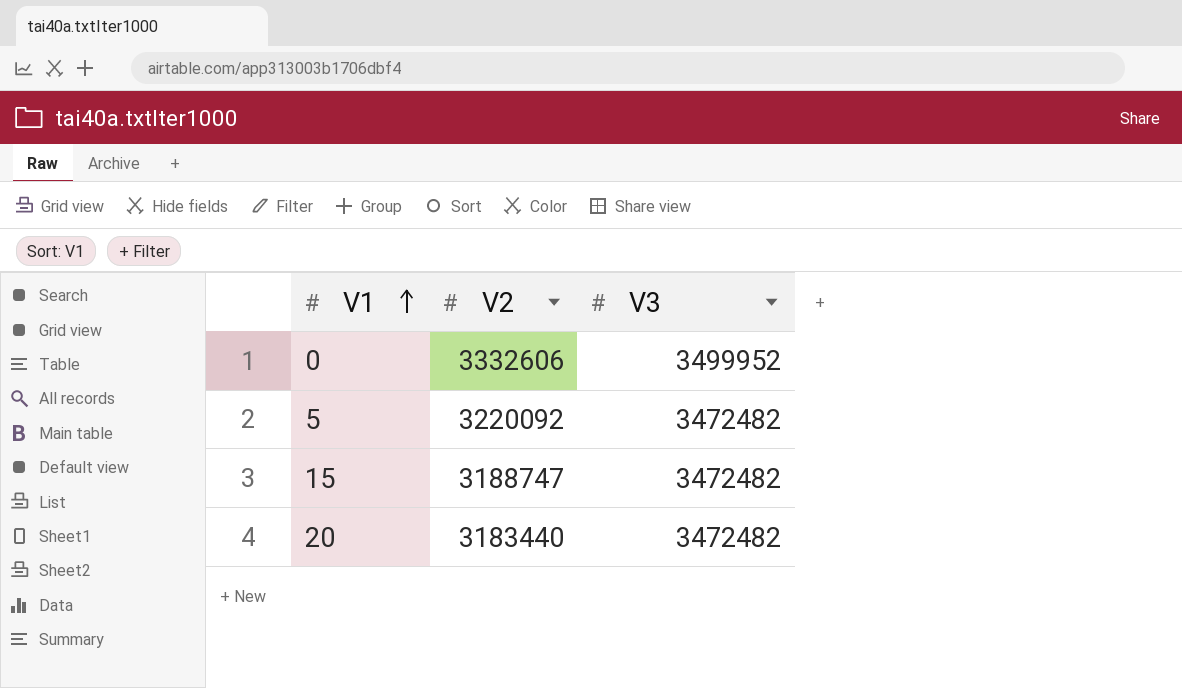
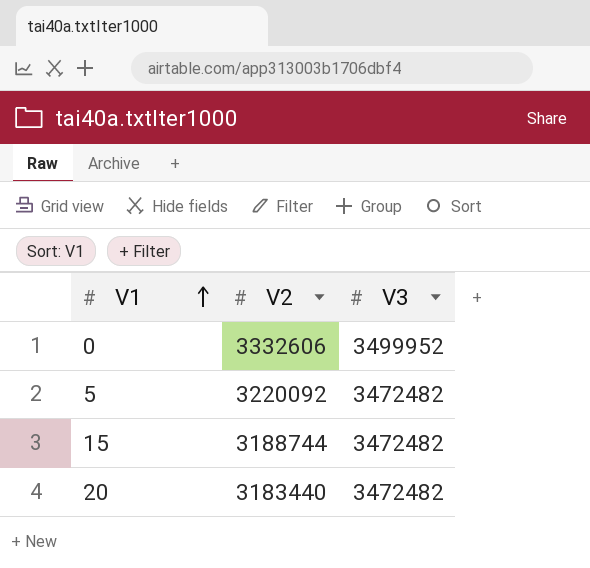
15 | V2: 3188747 -> 3188744

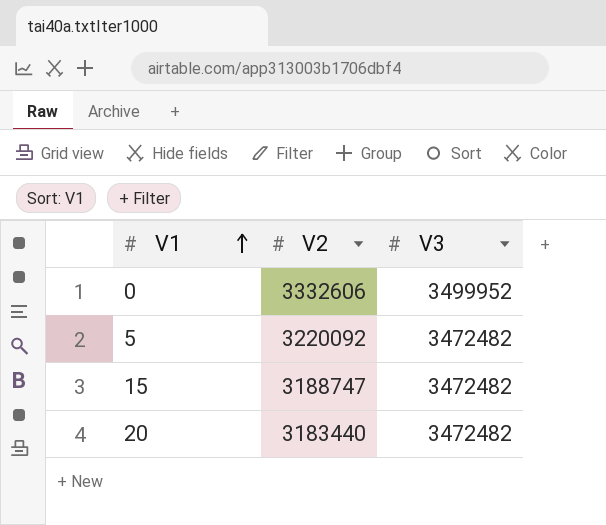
15 | V2: 3188744 -> 3188747

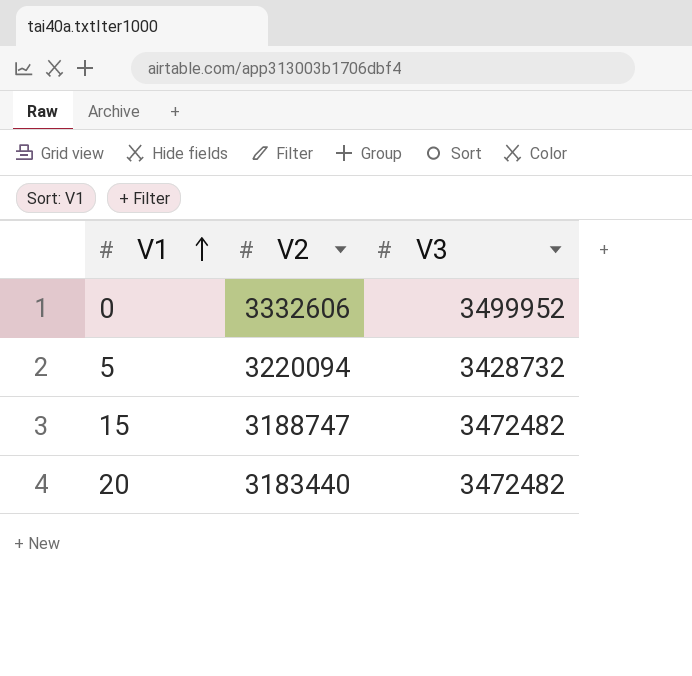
5 | V2: 3220092 -> 3220094
5 | V3: 3472482 -> 3428732

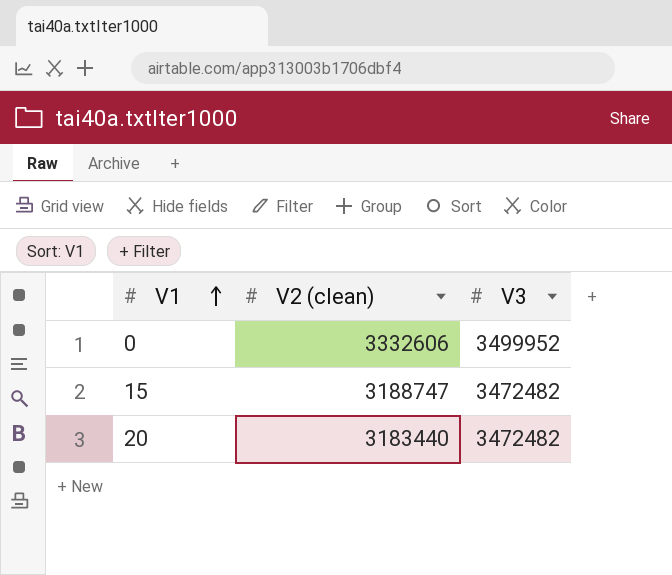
column name: V2 -> V2 (clean)
row 5: 3220094 | 3428732 -> none

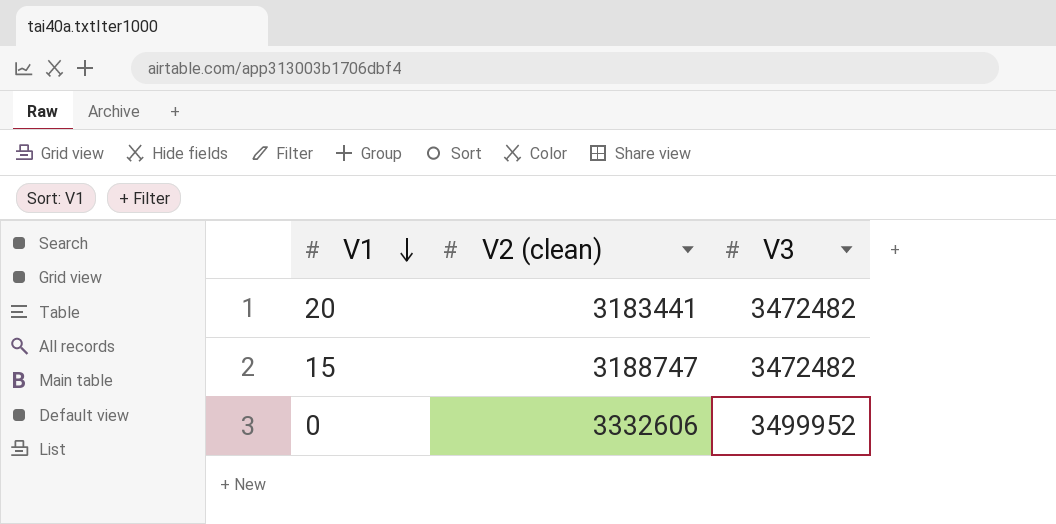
row order: V1 ascending -> V1 descending
20 | V2 (clean): 3183440 -> 3183441

